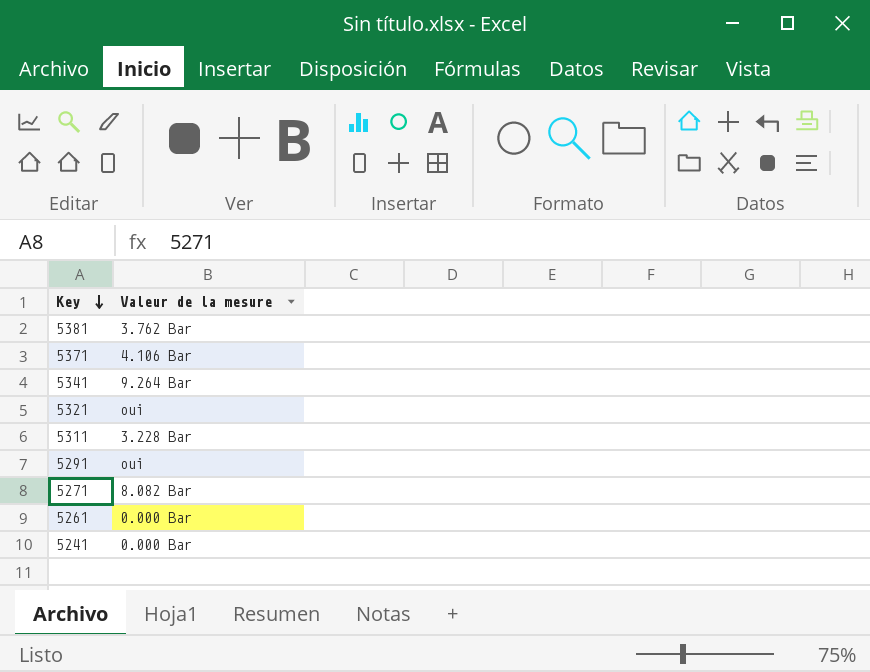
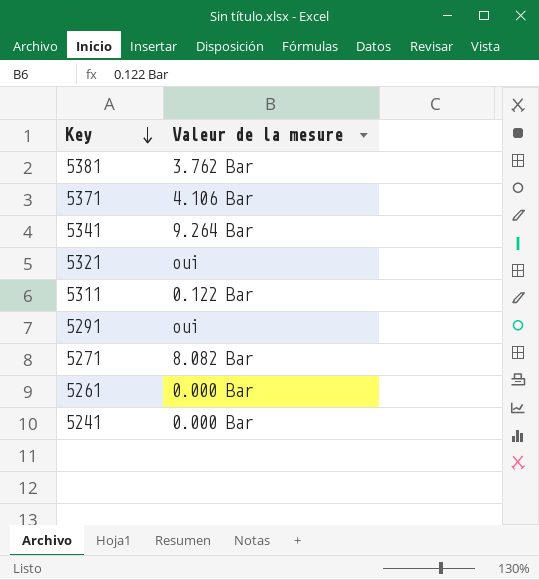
5311 | Valeur de la mesure: 3.228 Bar -> 0.122 Bar

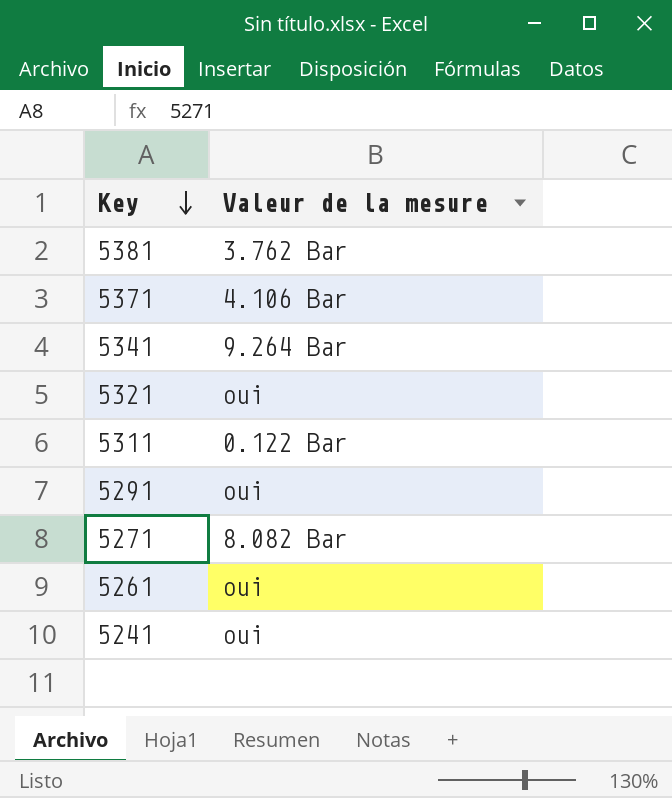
5261 | Valeur de la mesure: 0.000 Bar -> oui
5241 | Valeur de la mesure: 0.000 Bar -> oui

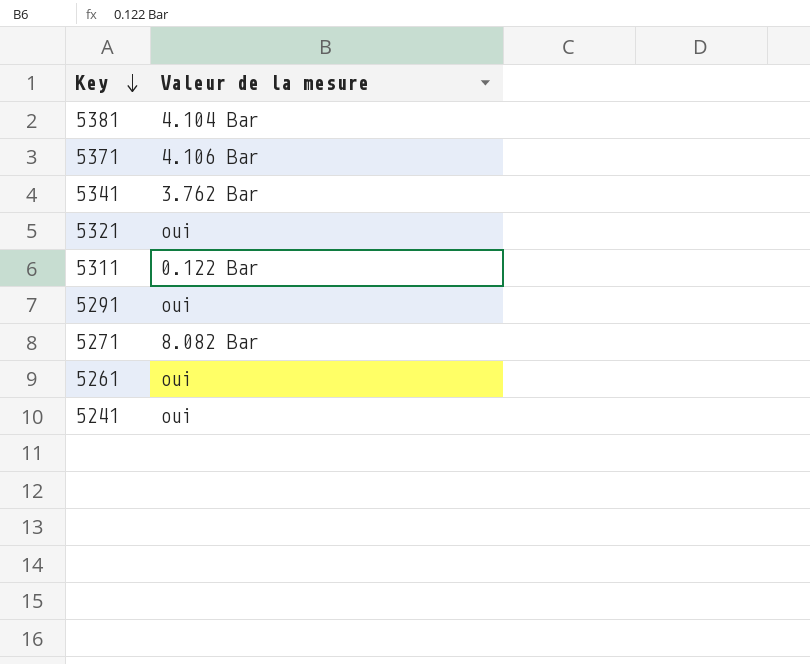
5381 | Valeur de la mesure: 3.762 Bar -> 4.104 Bar
5341 | Valeur de la mesure: 9.264 Bar -> 3.762 Bar

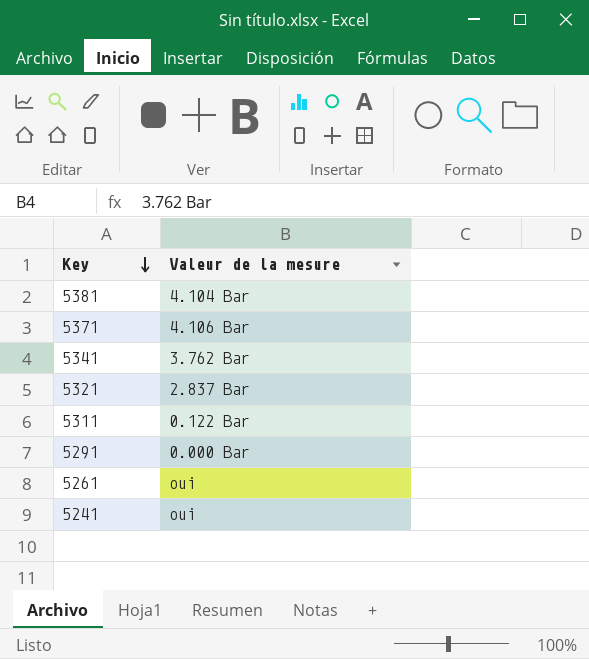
row 5271: 8.082 Bar -> none
5321 | Valeur de la mesure: oui -> 2.837 Bar
5291 | Valeur de la mesure: oui -> 0.000 Bar

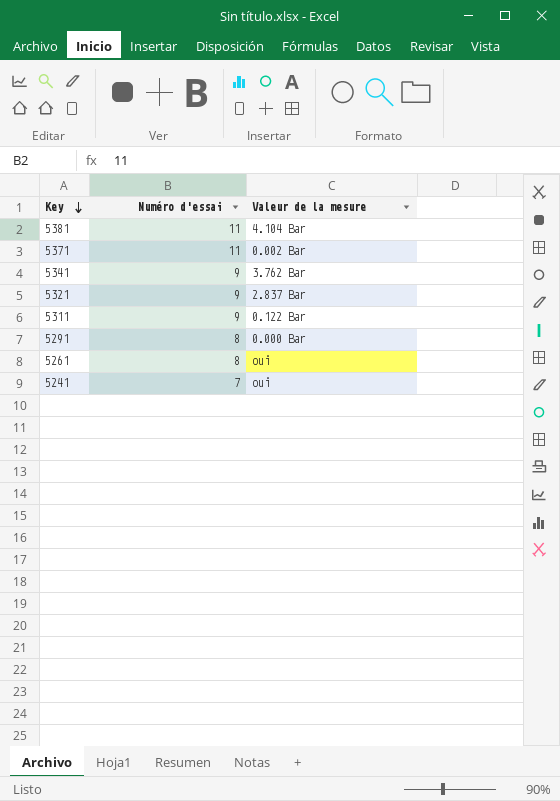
column Numéro d'essai | position: none -> 2
5371 | Valeur de la mesure: 4.106 Bar -> 0.002 Bar

